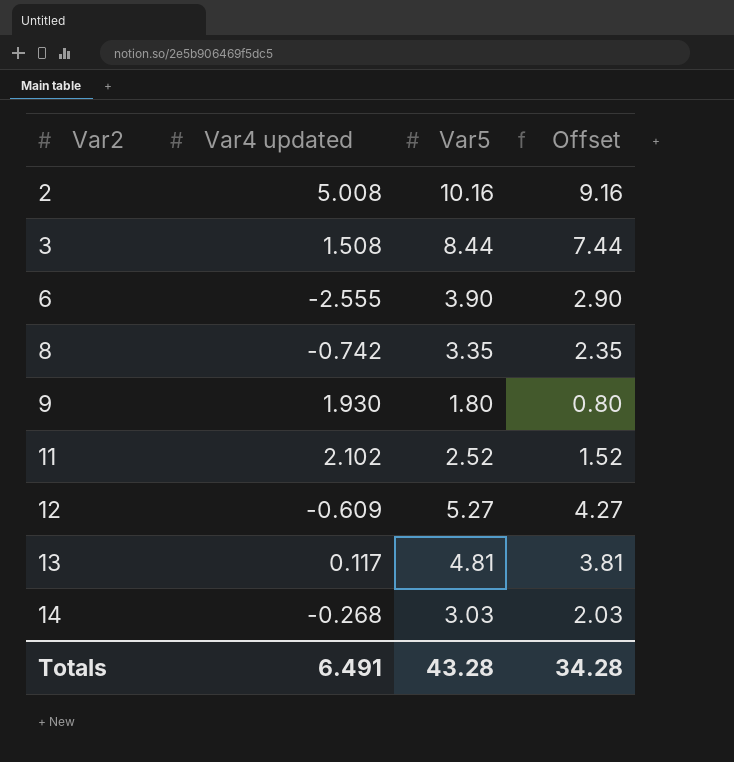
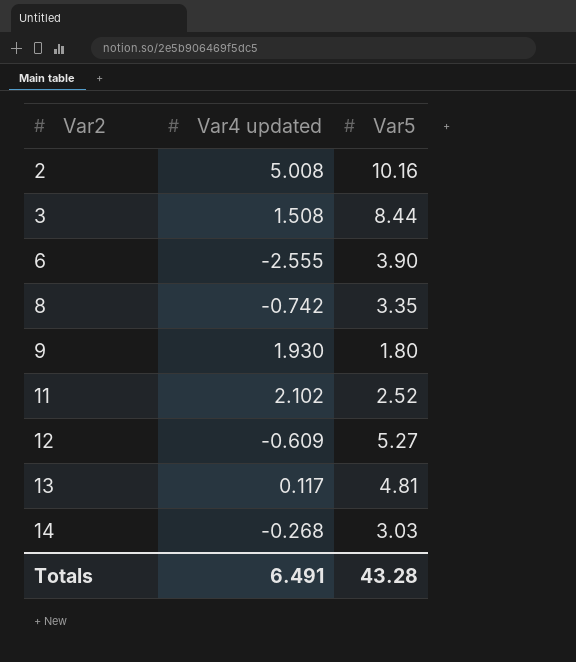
column Offset | formula: [Var5] - 1 -> none

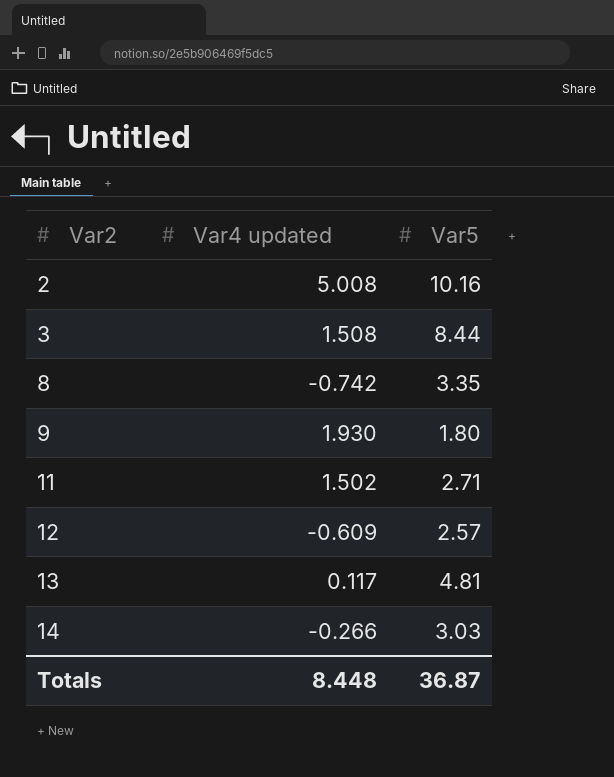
row 6: -2.555 | 3.90 -> none
11 | Var4 updated: 2.102 -> 1.502
11 | Var5: 2.52 -> 2.71
12 | Var5: 5.27 -> 2.57
14 | Var4 updated: -0.268 -> -0.266
Totals | Var4 updated: 6.491 -> 8.448
Totals | Var5: 43.28 -> 36.87

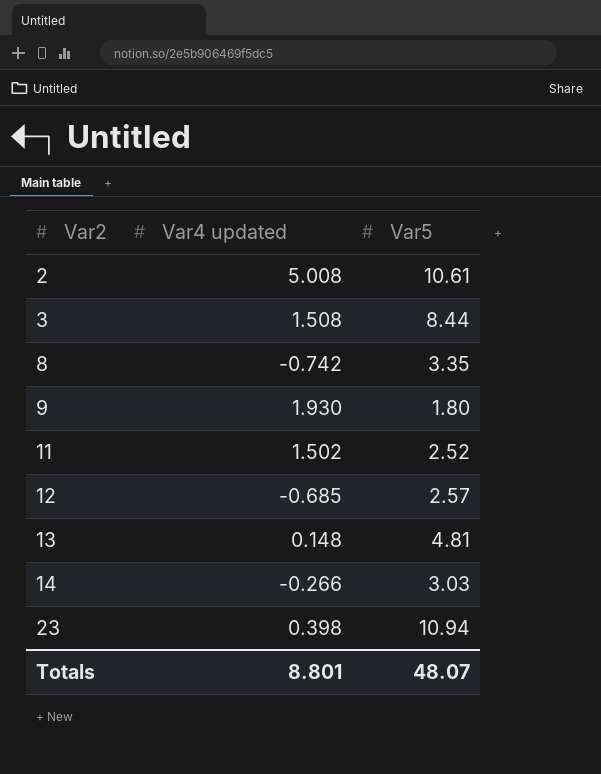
2 | Var5: 10.16 -> 10.61
11 | Var5: 2.71 -> 2.52
12 | Var4 updated: -0.609 -> -0.685
13 | Var4 updated: 0.117 -> 0.148
row 23: none -> 0.398 | 10.94
Totals | Var4 updated: 8.448 -> 8.801
Totals | Var5: 36.87 -> 48.07

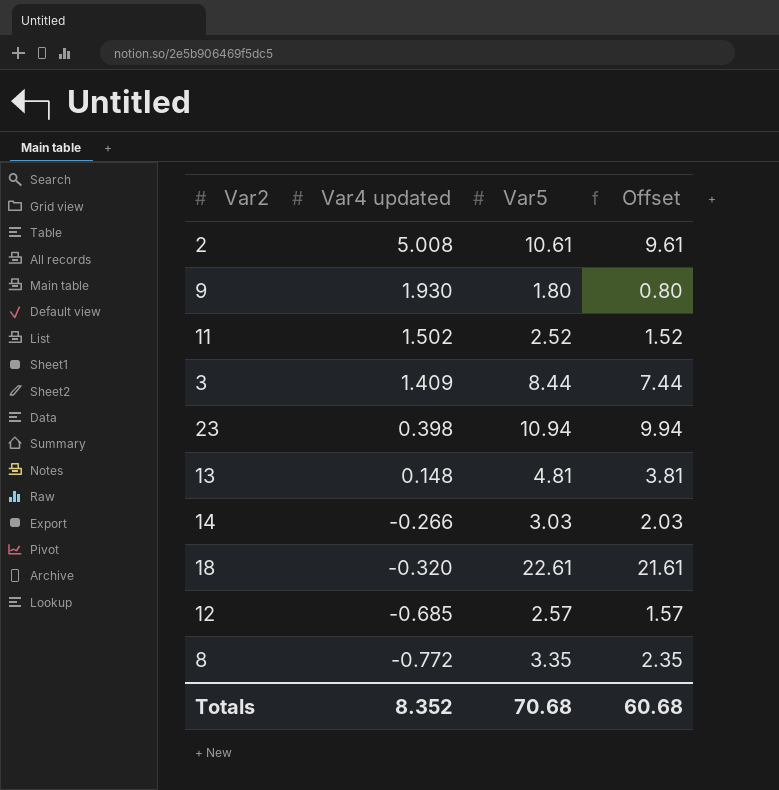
row order: Var2 ascending -> Var4 updated descending
column Offset | formula: none -> [Var5] - 1
3 | Var4 updated: 1.508 -> 1.409
row 18: none -> -0.320 | 22.61 | 21.61
8 | Var4 updated: -0.742 -> -0.772
Totals | Var4 updated: 8.801 -> 8.352
Totals | Var5: 48.07 -> 70.68

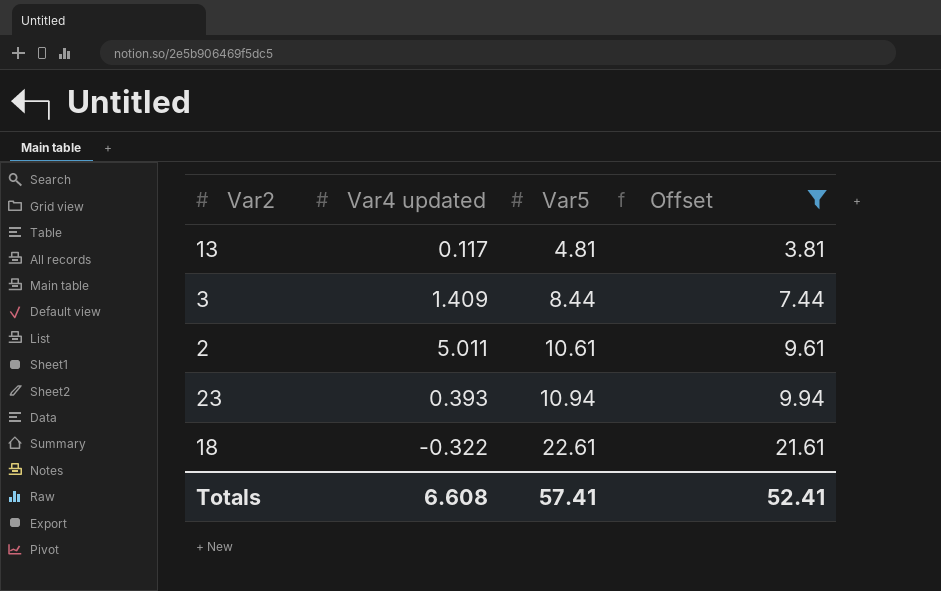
filter: none -> Offset >= 3.81
row order: Var4 updated descending -> Var5 ascending
13 | Var4 updated: 0.148 -> 0.117
2 | Var4 updated: 5.008 -> 5.011
23 | Var4 updated: 0.398 -> 0.393
18 | Var4 updated: -0.320 -> -0.322
Totals | Var4 updated: 8.352 -> 6.608
Totals | Var5: 70.68 -> 57.41
Totals | Offset: 60.68 -> 52.41

